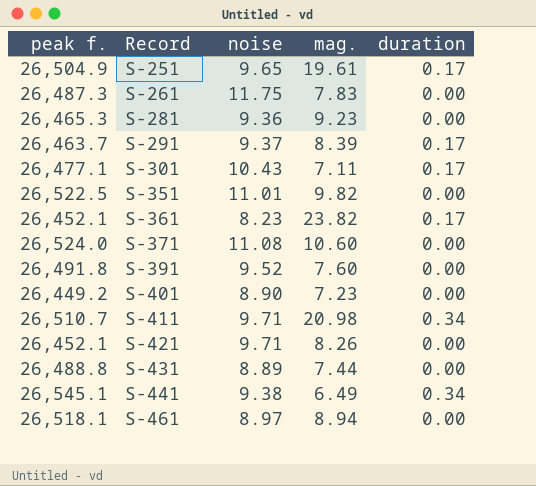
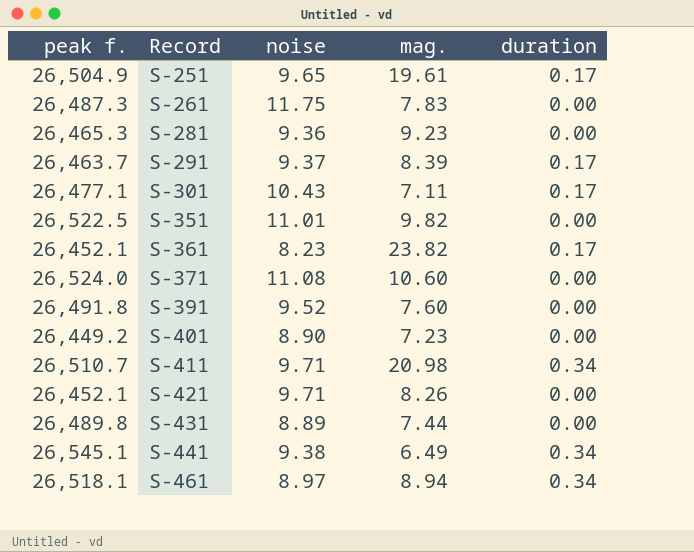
S-431 | peak f.: 26,488.8 -> 26,489.8
S-461 | duration: 0.00 -> 0.34

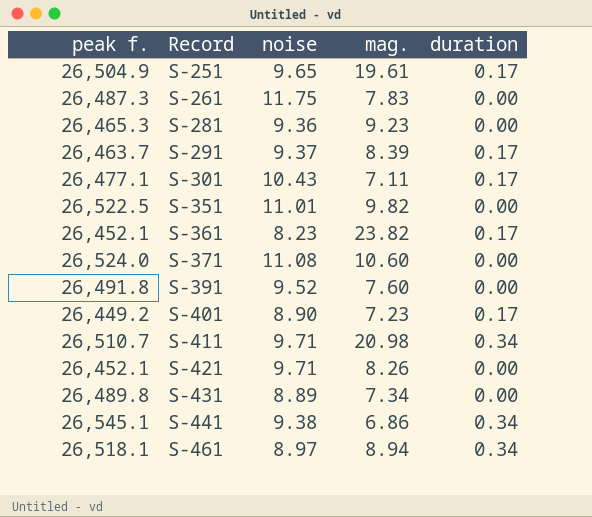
S-401 | duration: 0.00 -> 0.17
S-431 | mag.: 7.44 -> 7.34
S-441 | mag.: 6.49 -> 6.86

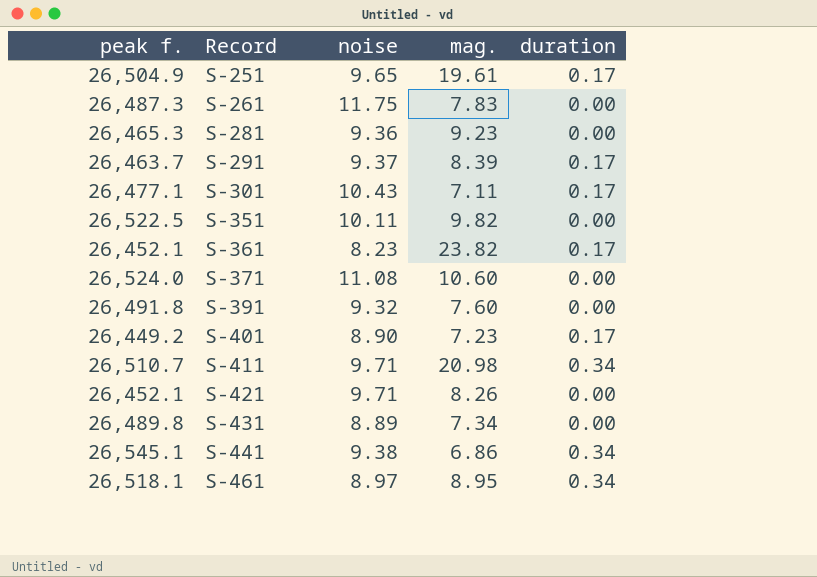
S-351 | noise: 11.01 -> 10.11
S-391 | noise: 9.52 -> 9.32
S-461 | mag.: 8.94 -> 8.95

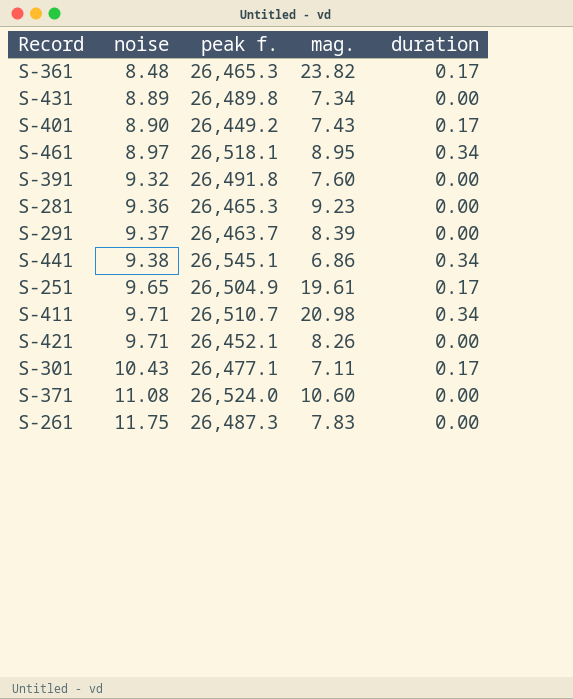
row order: Record ascending -> noise ascending
column peak f. | position: 1 -> 3
row S-351: 26,522.5 | 10.11 | 9.82 | 0.00 -> none
S-361 | noise: 8.23 -> 8.48
S-361 | peak f.: 26,452.1 -> 26,465.3
S-401 | mag.: 7.23 -> 7.43
S-291 | duration: 0.17 -> 0.00

